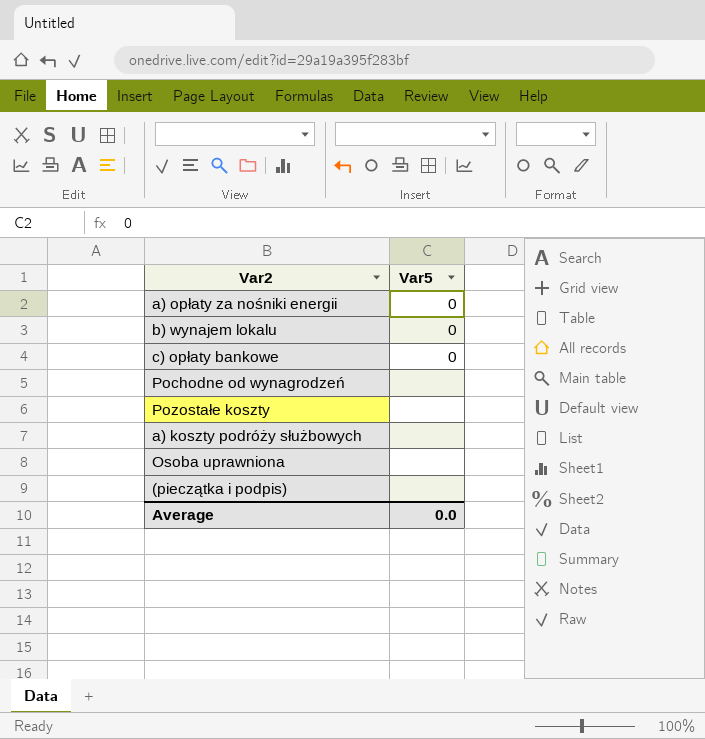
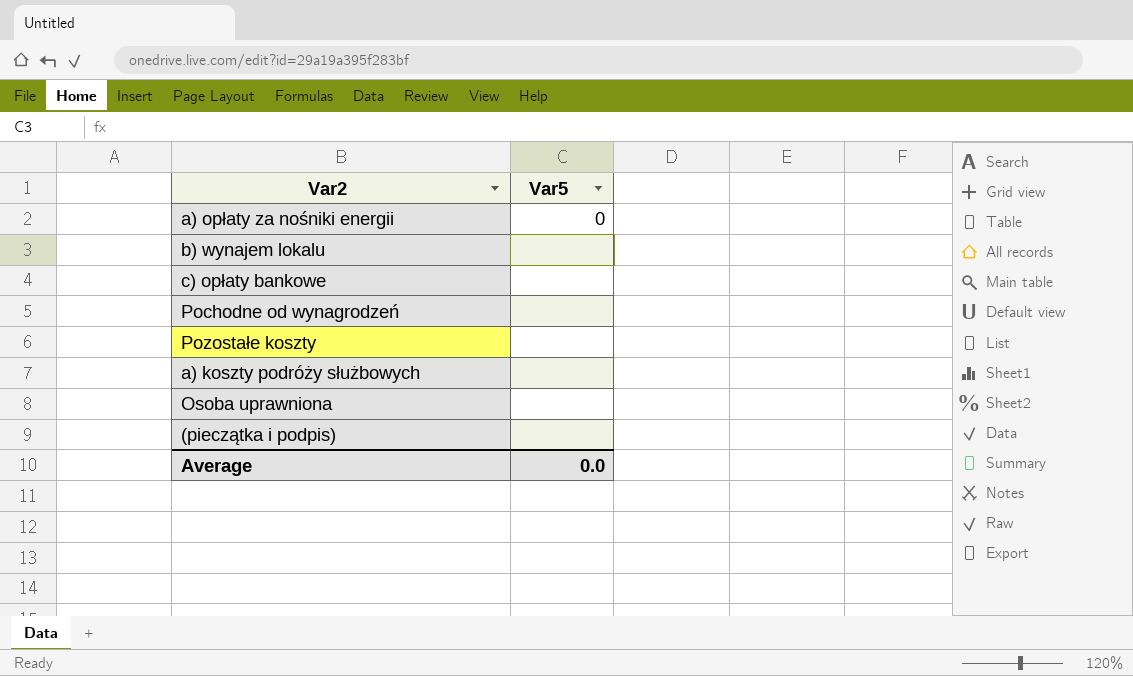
b) wynajem lokalu | Var5: 0 -> none
c) opłaty bankowe | Var5: 0 -> none

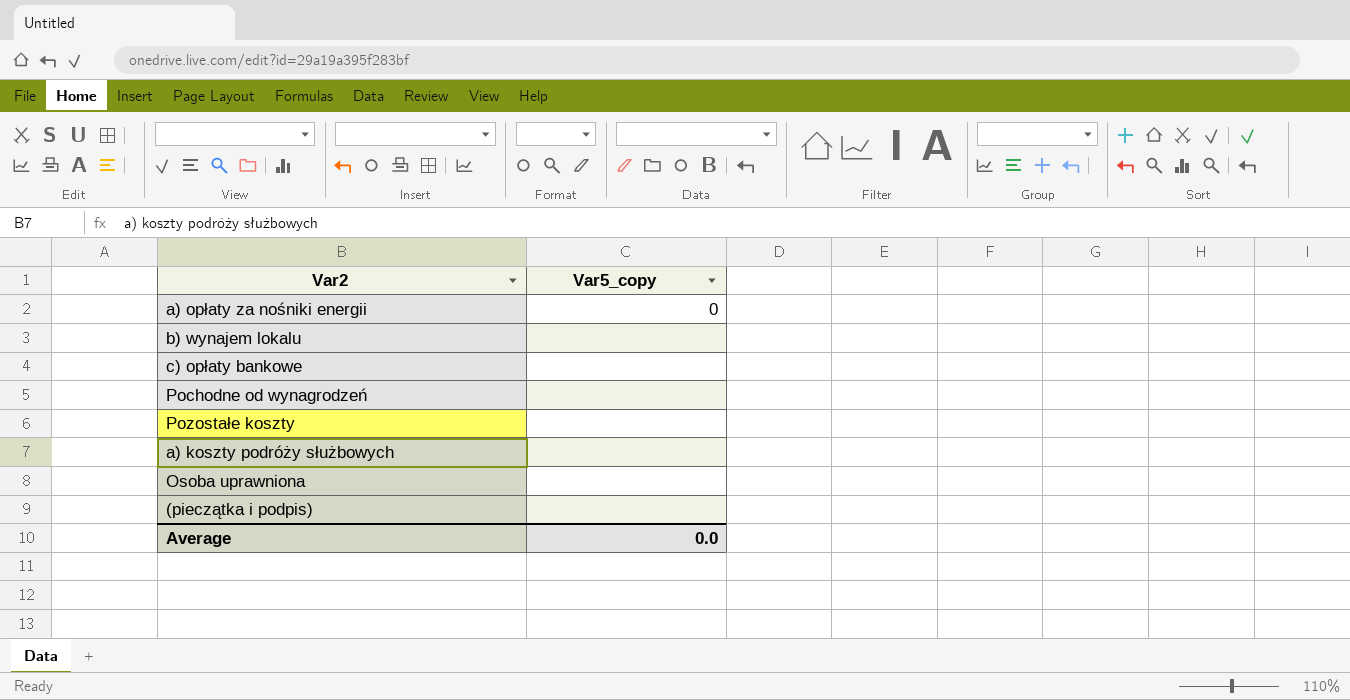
column name: Var5 -> Var5_copy

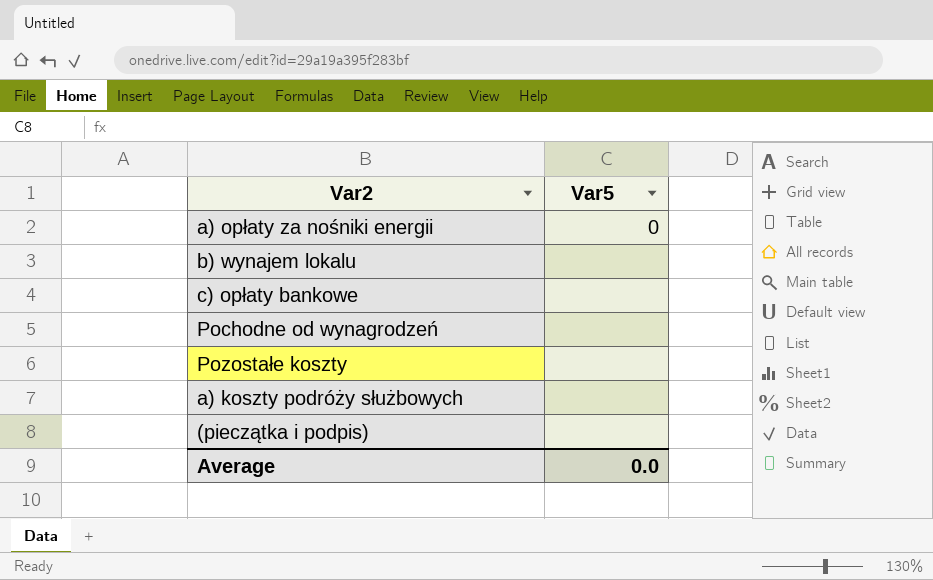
column name: Var5_copy -> Var5
row Osoba uprawniona: none -> none

